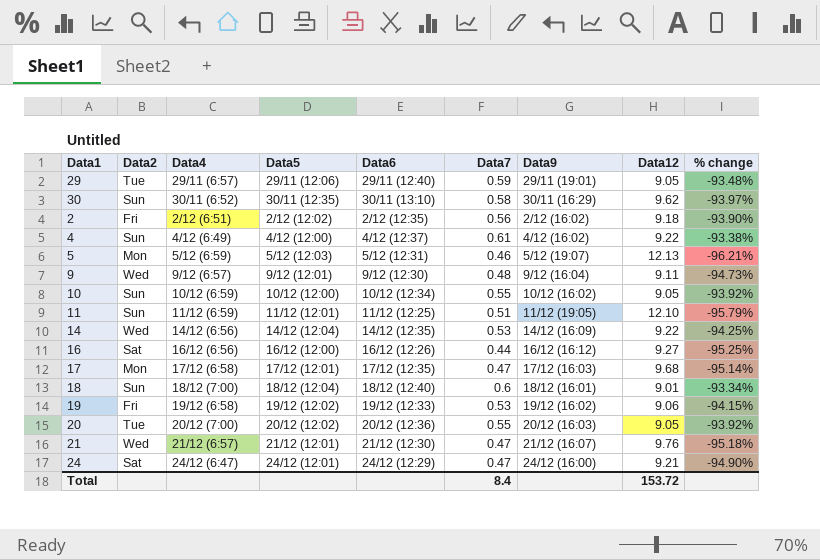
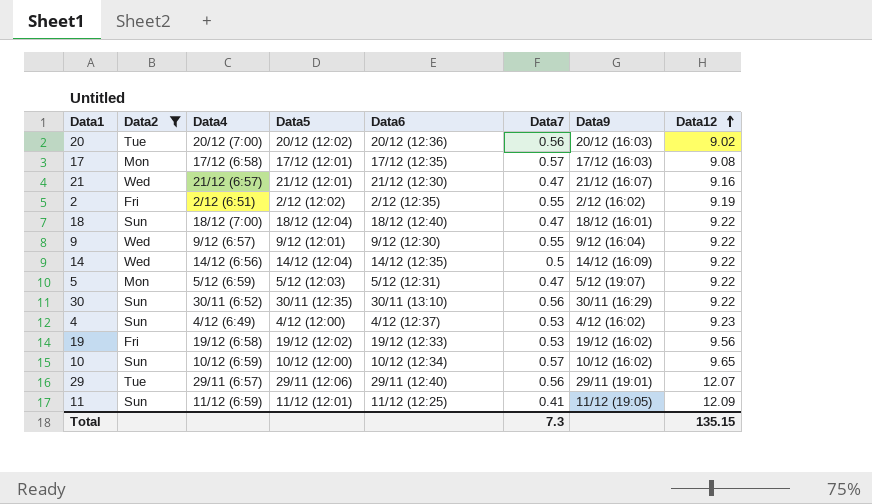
filter: none -> Data2 != Sat
row order: none -> Data12 ascending
column % change | formula: ([Data7] - [Data12]) / [Data12] -> none
20 | Data7: 0.55 -> 0.56
20 | Data12: 9.05 -> 9.02
17 | Data7: 0.47 -> 0.57
17 | Data12: 9.68 -> 9.08
21 | Data12: 9.76 -> 9.16
2 | Data7: 0.56 -> 0.55
2 | Data12: 9.18 -> 9.19
18 | Data7: 0.6 -> 0.47
18 | Data12: 9.01 -> 9.22
9 | Data7: 0.48 -> 0.55
9 | Data12: 9.11 -> 9.22
14 | Data7: 0.53 -> 0.5
5 | Data7: 0.46 -> 0.47
5 | Data12: 12.13 -> 9.22
30 | Data7: 0.58 -> 0.56
30 | Data12: 9.62 -> 9.22
4 | Data7: 0.61 -> 0.53
4 | Data12: 9.22 -> 9.23
19 | Data12: 9.06 -> 9.56
10 | Data7: 0.55 -> 0.57
10 | Data12: 9.05 -> 9.65
29 | Data7: 0.59 -> 0.56
29 | Data12: 9.05 -> 12.07
11 | Data7: 0.51 -> 0.41
11 | Data12: 12.10 -> 12.09
Total | Data7: 8.4 -> 7.3
Total | Data12: 153.72 -> 135.15

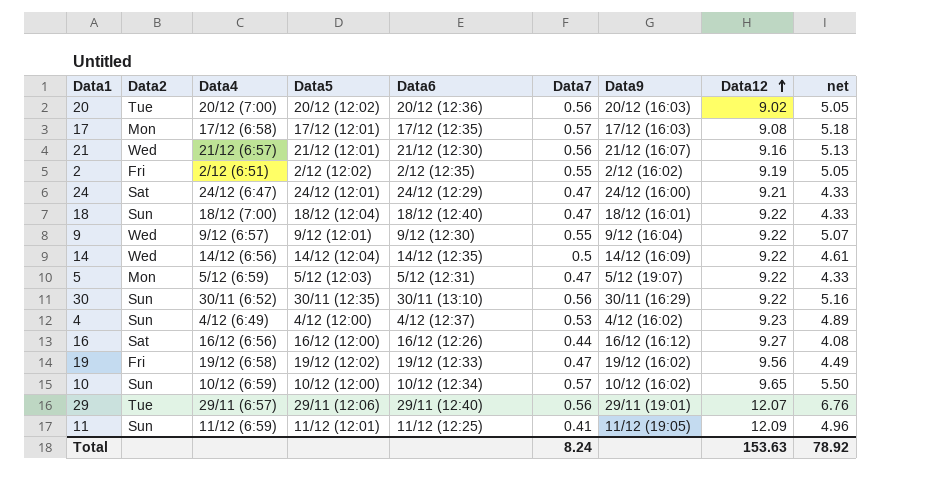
filter: Data2 != Sat -> none
column net | formula: none -> [Data7] * [Data12]
21 | Data7: 0.47 -> 0.56
19 | Data7: 0.53 -> 0.47
Total | Data7: 7.3 -> 8.24
Total | Data12: 135.15 -> 153.63

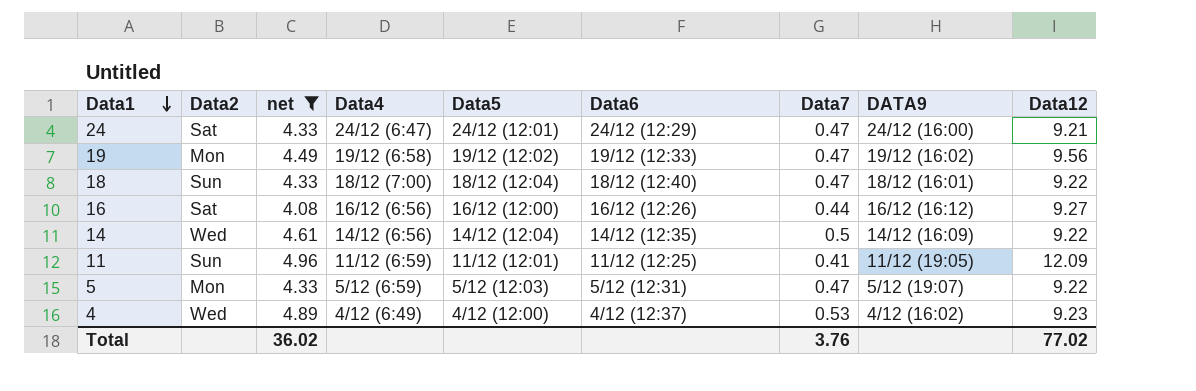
filter: none -> net <= 4.96
row order: Data12 ascending -> Data1 descending
column net | position: 9 -> 3
column name: Data9 -> DATA9
19 | Data2: Fri -> Mon
4 | Data2: Sun -> Wed
Total | net: 78.92 -> 36.02
Total | Data7: 8.24 -> 3.76
Total | Data12: 153.63 -> 77.02

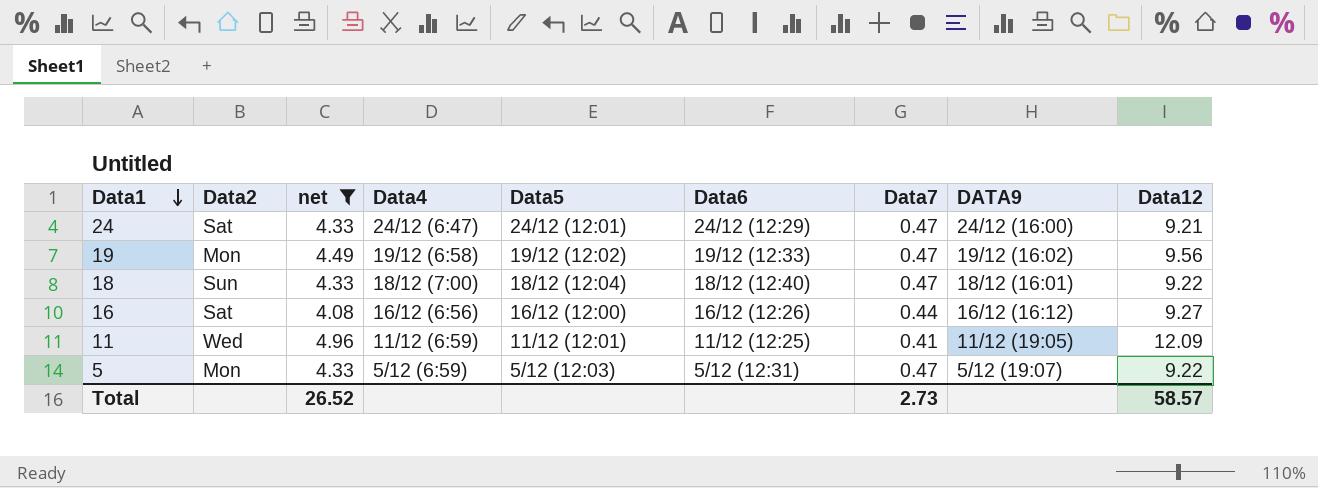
row 14: Wed | 4.61 | 14/12 (6:56) | 14/12 (12:04) | 14/12 (12:35) | 0.5 | 14/12 (16:09) | 9.22 -> none
row 4: Wed | 4.89 | 4/12 (6:49) | 4/12 (12:00) | 4/12 (12:37) | 0.53 | 4/12 (16:02) | 9.23 -> none
11 | Data2: Sun -> Wed
Total | net: 36.02 -> 26.52
Total | Data7: 3.76 -> 2.73
Total | Data12: 77.02 -> 58.57

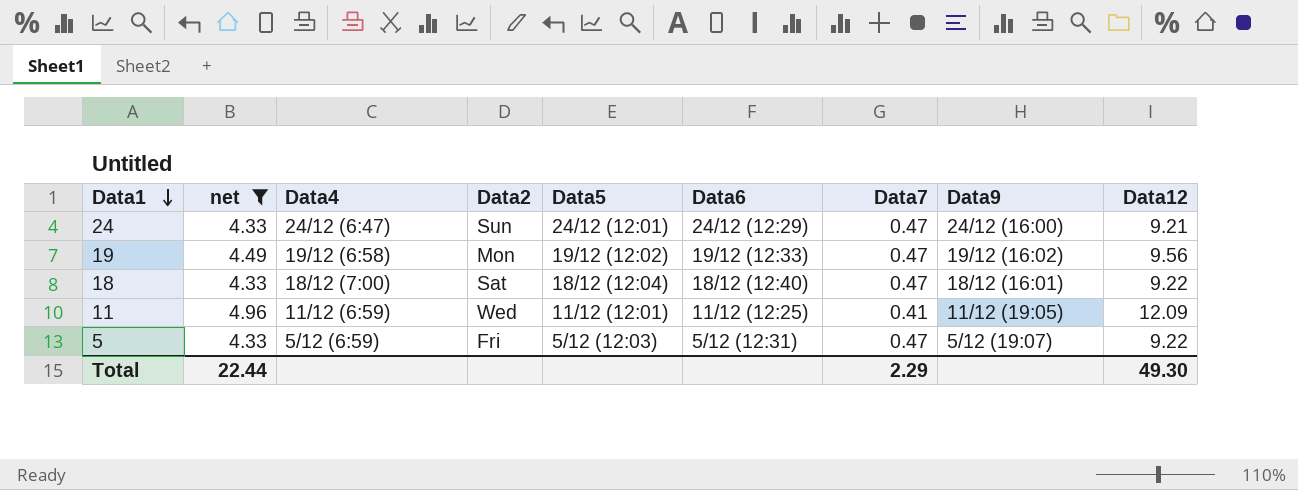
column Data2 | position: 2 -> 4
column name: DATA9 -> Data9
row 16: Sat | 4.08 | 16/12 (6:56) | 16/12 (12:00) | 16/12 (12:26) | 0.44 | 16/12 (16:12) | 9.27 -> none
24 | Data2: Sat -> Sun
18 | Data2: Sun -> Sat
5 | Data2: Mon -> Fri
Total | net: 26.52 -> 22.44
Total | Data7: 2.73 -> 2.29
Total | Data12: 58.57 -> 49.30

